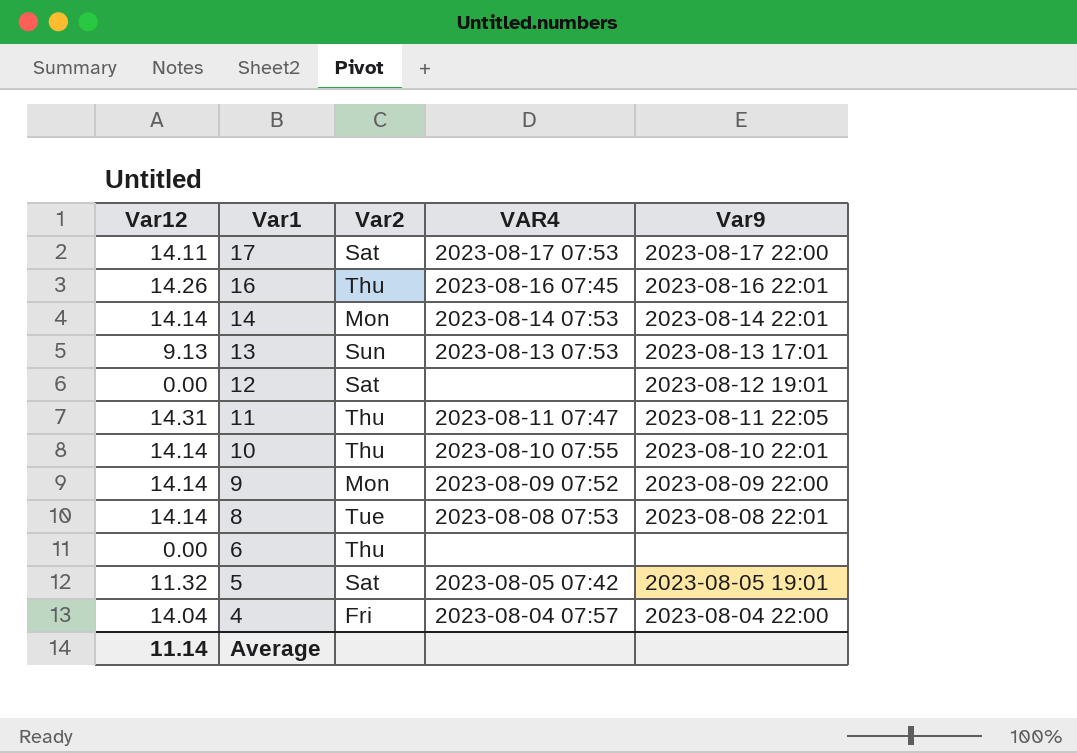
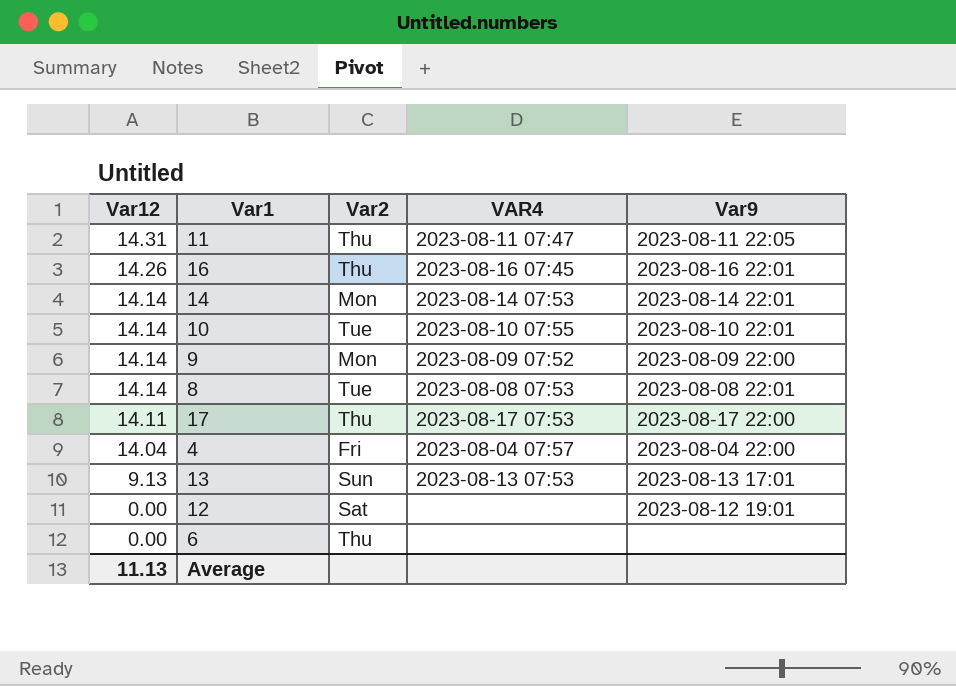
row order: Var1 descending -> Var12 descending
row 5: 11.32 | Sat | 2023-08-05 07:42 | 2023-08-05 19:01 -> none
10 | Var2: Thu -> Tue
17 | Var2: Sat -> Thu
Average | Var12: 11.14 -> 11.13

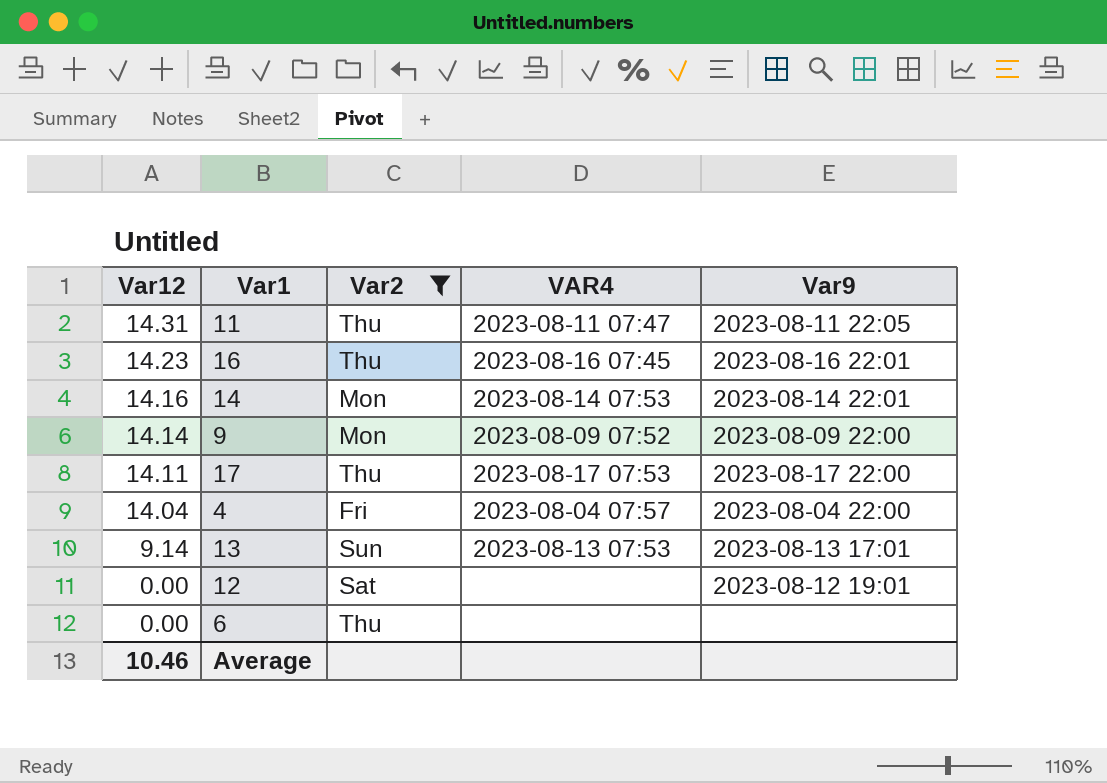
filter: none -> Var2 != Tue
16 | Var12: 14.26 -> 14.23
14 | Var12: 14.14 -> 14.16
13 | Var12: 9.13 -> 9.14
Average | Var12: 11.13 -> 10.46

